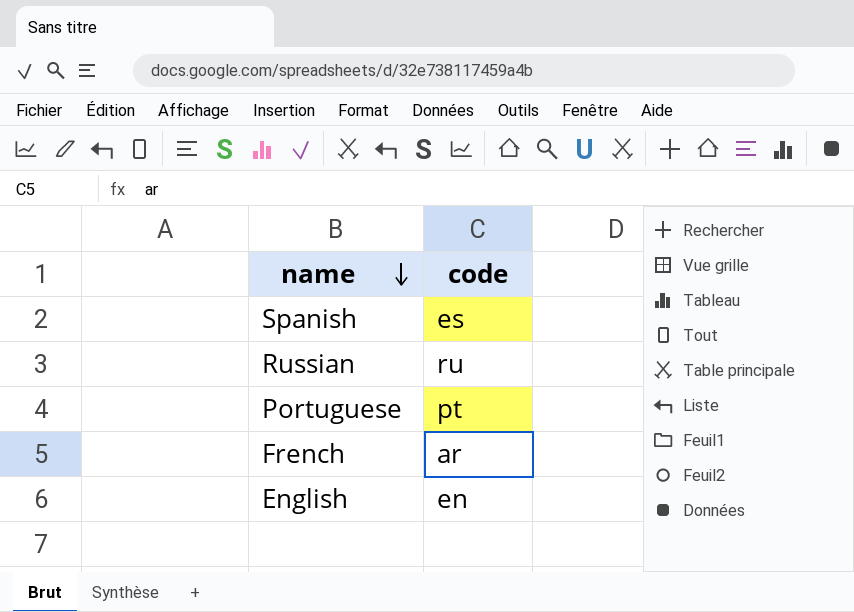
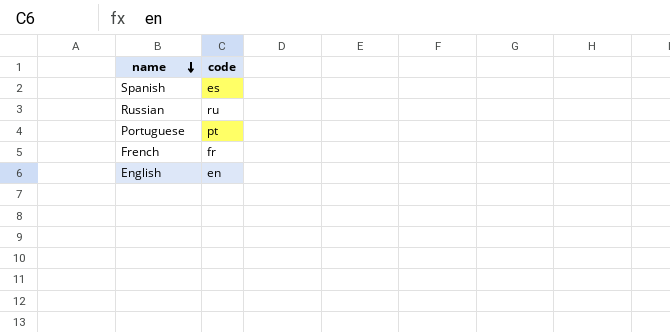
French | code: ar -> fr

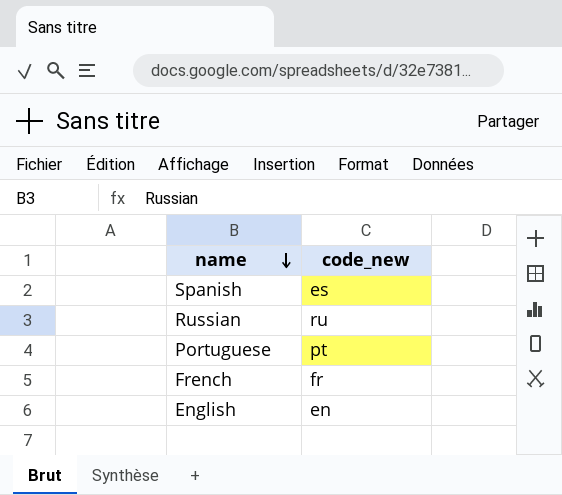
column name: code -> code_new

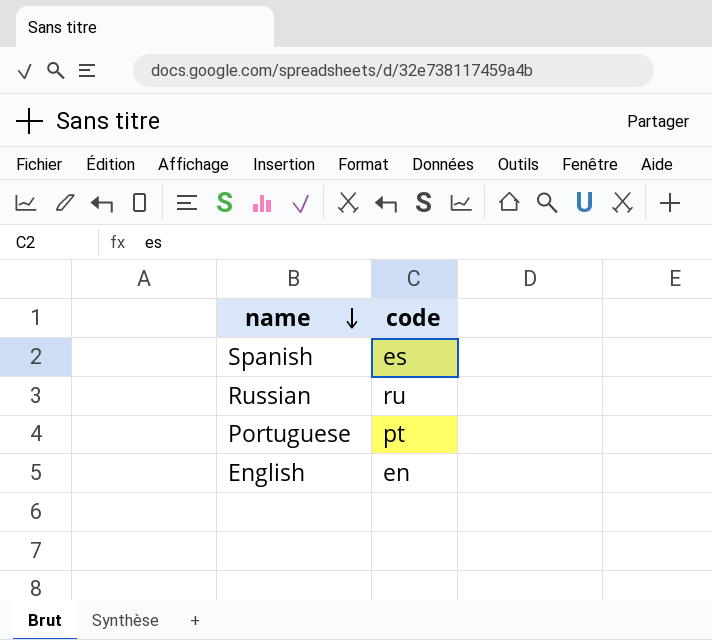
column name: code_new -> code
row French: fr -> none

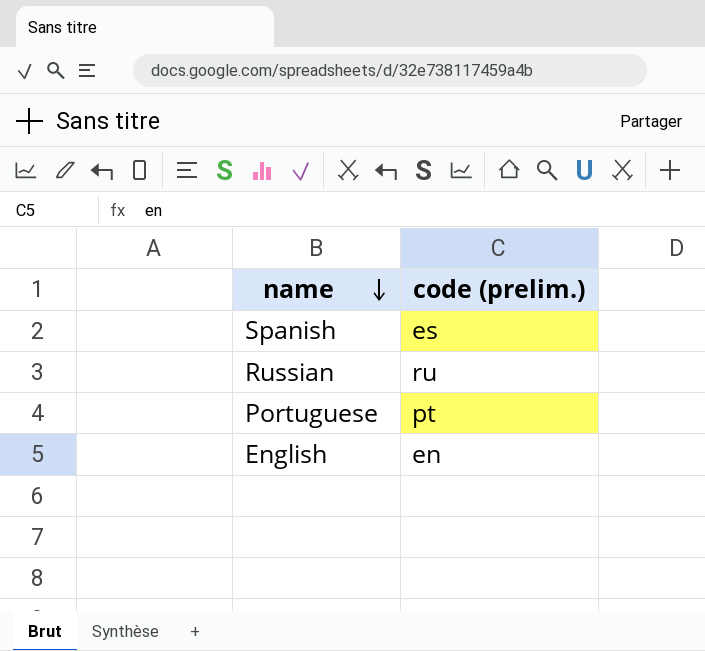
column name: code -> code (prelim.)

